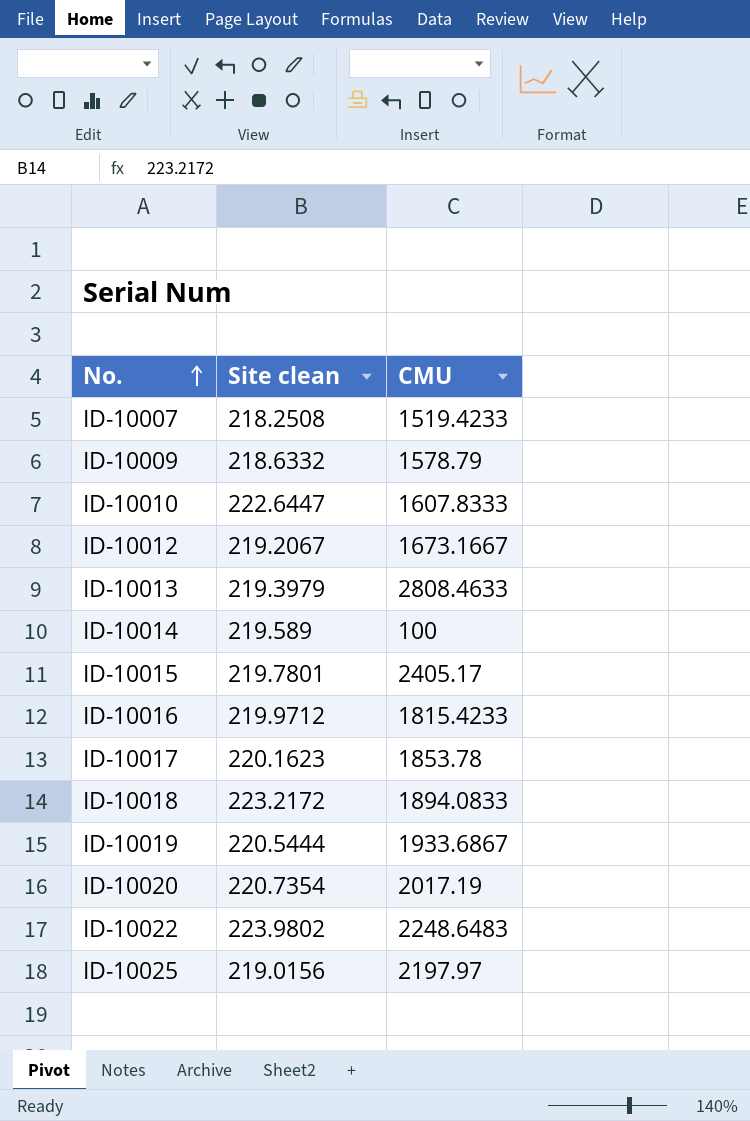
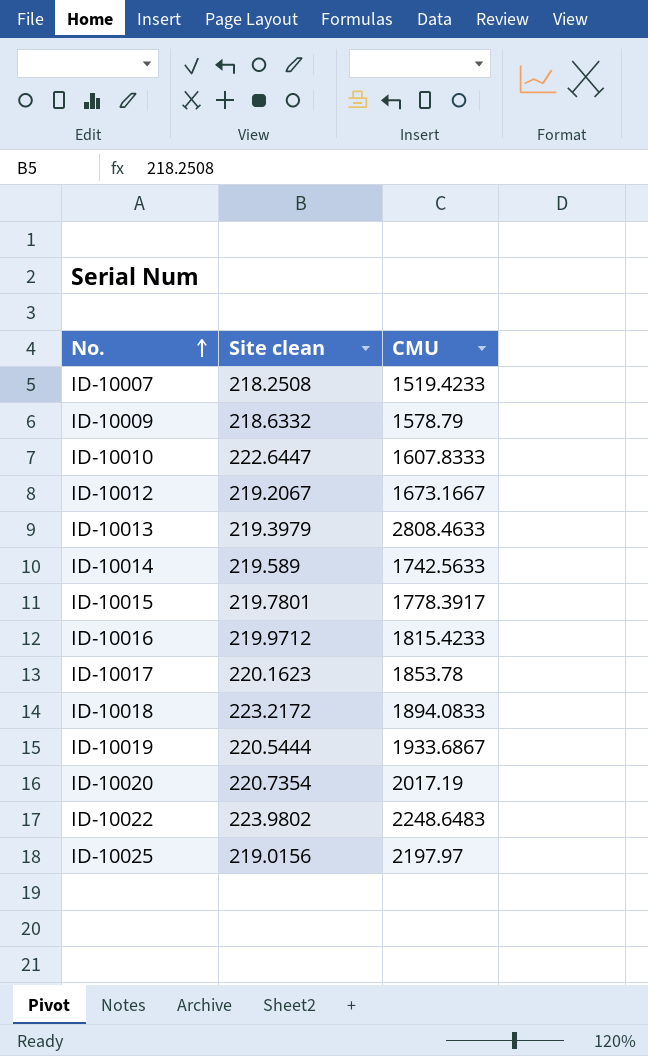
ID-10014 | CMU: 100 -> 1742.5633
ID-10015 | CMU: 2405.17 -> 1778.3917

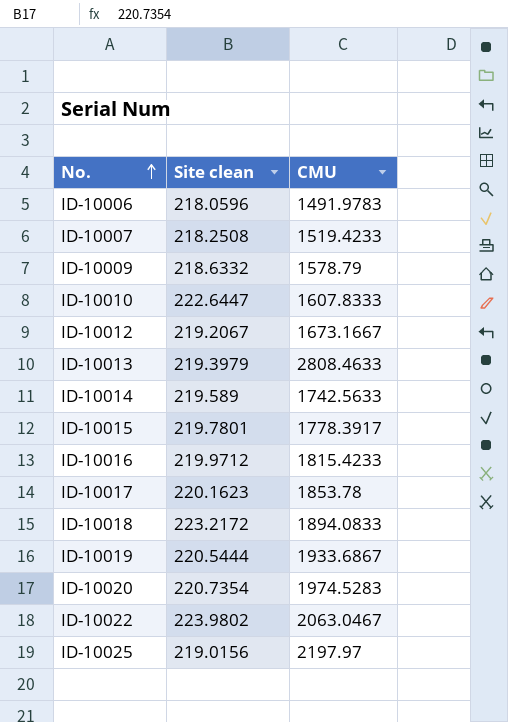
row ID-10006: none -> 218.0596 | 1491.9783
ID-10020 | CMU: 2017.19 -> 1974.5283
ID-10022 | CMU: 2248.6483 -> 2063.0467

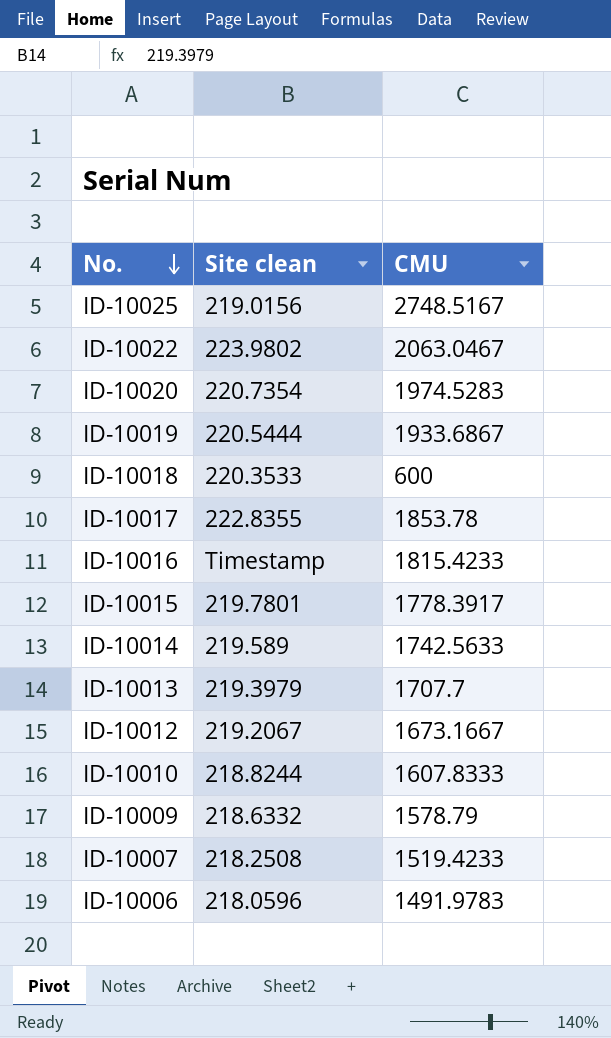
row order: No. ascending -> No. descending
ID-10025 | CMU: 2197.97 -> 2748.5167
ID-10018 | Site clean: 223.2172 -> 220.3533
ID-10018 | CMU: 1894.0833 -> 600
ID-10017 | Site clean: 220.1623 -> 222.8355
ID-10016 | Site clean: 219.9712 -> Timestamp
ID-10013 | CMU: 2808.4633 -> 1707.7
ID-10010 | Site clean: 222.6447 -> 218.8244

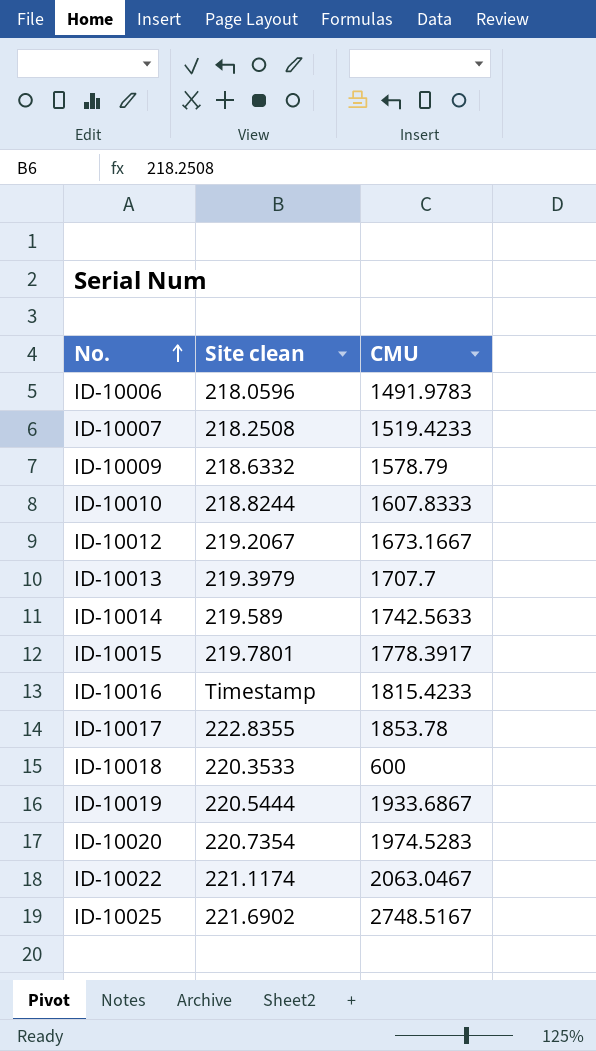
row order: No. descending -> No. ascending
ID-10022 | Site clean: 223.9802 -> 221.1174
ID-10025 | Site clean: 219.0156 -> 221.6902

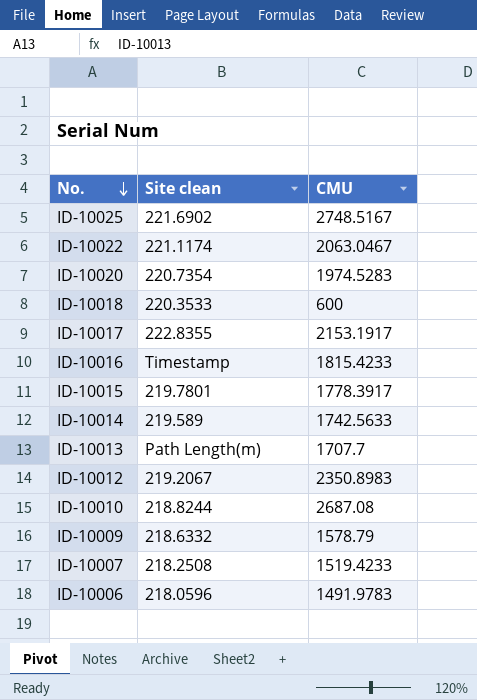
row order: No. ascending -> No. descending
row ID-10019: 220.5444 | 1933.6867 -> none
ID-10017 | CMU: 1853.78 -> 2153.1917
ID-10013 | Site clean: 219.3979 -> Path Length(m)
ID-10012 | CMU: 1673.1667 -> 2350.8983
ID-10010 | CMU: 1607.8333 -> 2687.08

